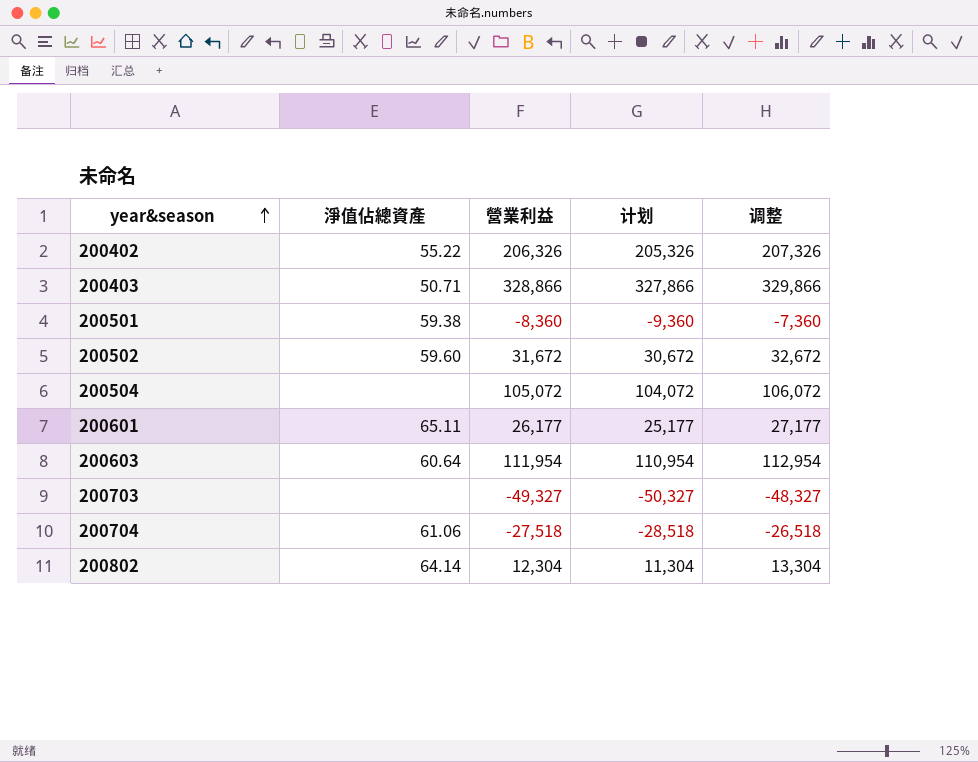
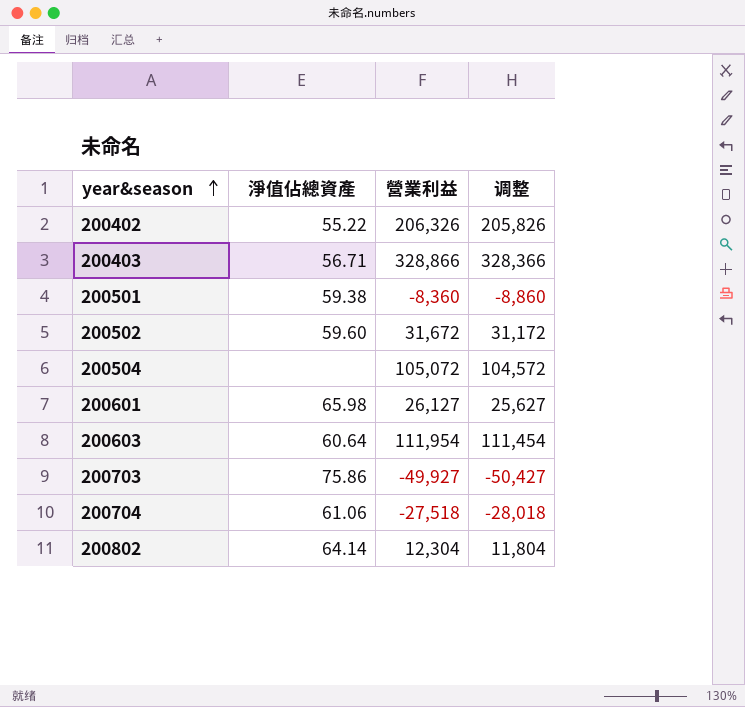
column 计划 | formula: [營業利益] - 1000 -> none
column 调整 | formula: [營業利益] + 1000 -> [營業利益] - 500
200403 | 淨值佔總資產: 50.71 -> 56.71
200601 | 淨值佔總資產: 65.11 -> 65.98
200601 | 營業利益: 26,177 -> 26,127
200703 | 淨值佔總資產: none -> 75.86
200703 | 營業利益: -49,327 -> -49,927

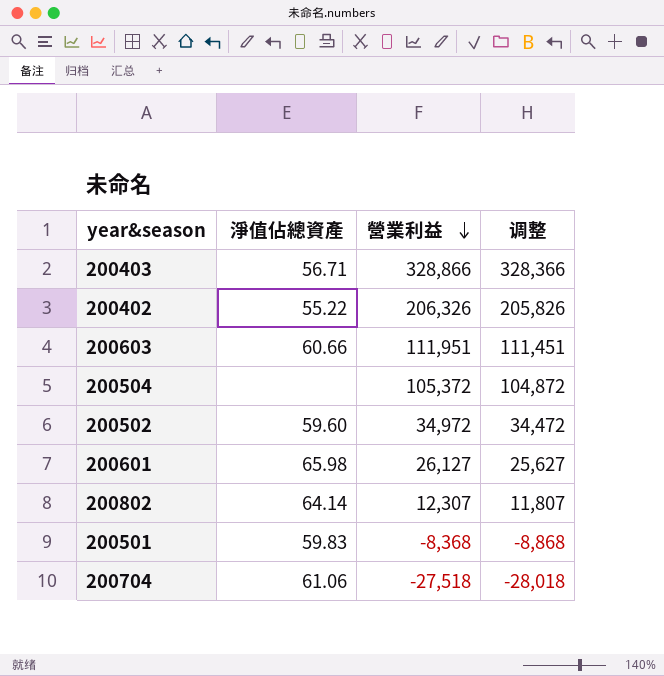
row order: year&season ascending -> 營業利益 descending
row 200703: 75.86 | -49,927 | -50,427 -> none
200603 | 淨值佔總資產: 60.64 -> 60.66
200603 | 營業利益: 111,954 -> 111,951
200603 | 调整: 111,454 -> 111,451
200504 | 營業利益: 105,072 -> 105,372
200504 | 调整: 104,572 -> 104,872
200502 | 營業利益: 31,672 -> 34,972
200502 | 调整: 31,172 -> 34,472
200802 | 營業利益: 12,304 -> 12,307
200802 | 调整: 11,804 -> 11,807
200501 | 淨值佔總資產: 59.38 -> 59.83
200501 | 營業利益: -8,360 -> -8,368
200501 | 调整: -8,860 -> -8,868

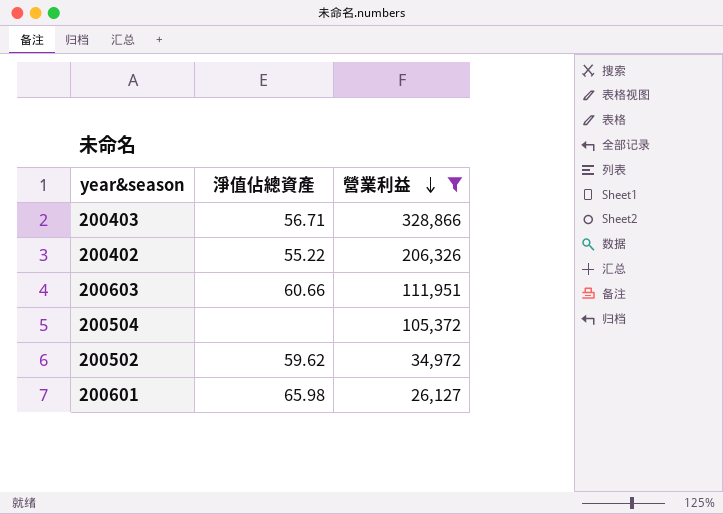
filter: none -> 營業利益 >= 26,127
column 调整 | formula: [營業利益] - 500 -> none
200502 | 淨值佔總資產: 59.60 -> 59.62

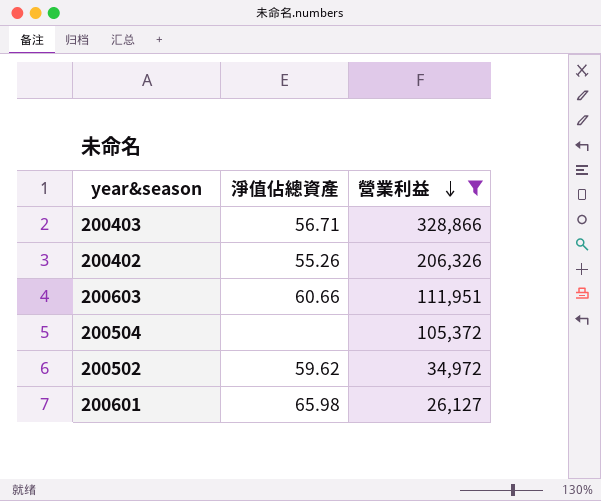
200402 | 淨值佔總資產: 55.22 -> 55.26

